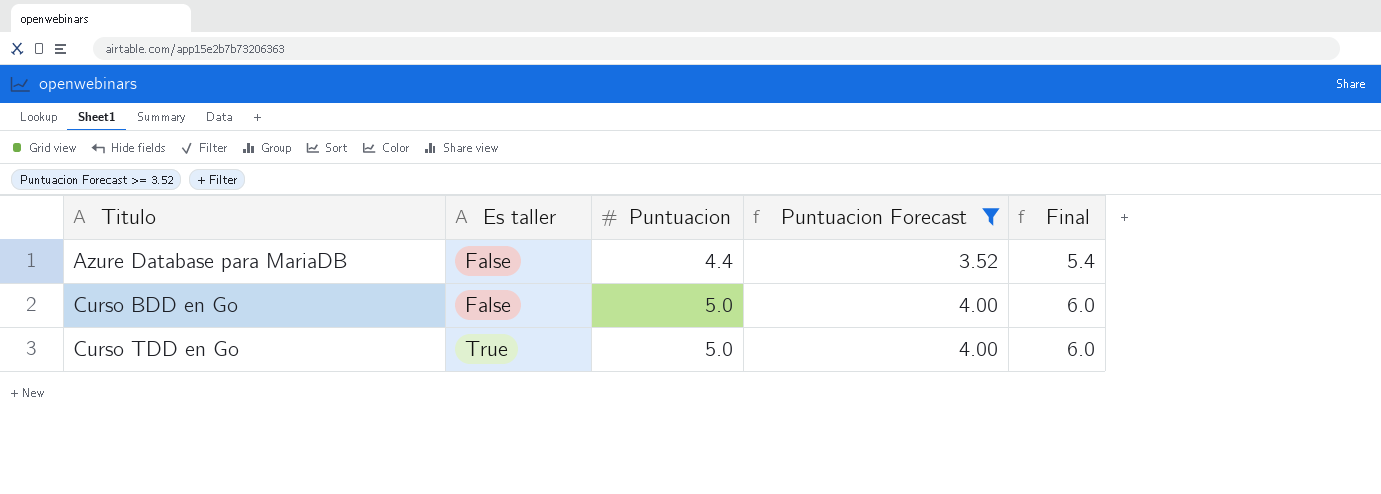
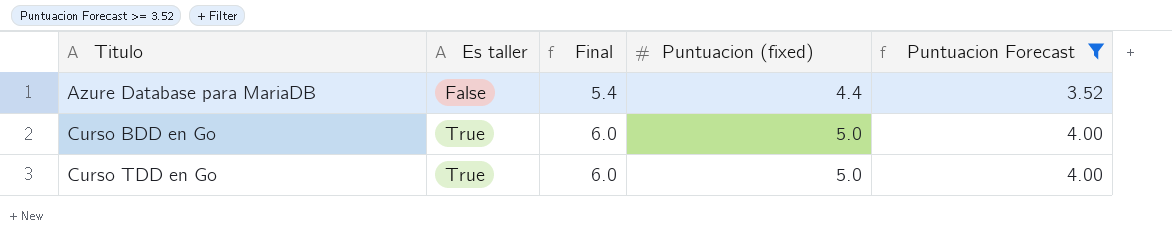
column Final | position: 5 -> 3
column name: Puntuacion -> Puntuacion (fixed)
Curso BDD en Go | Es taller: False -> True

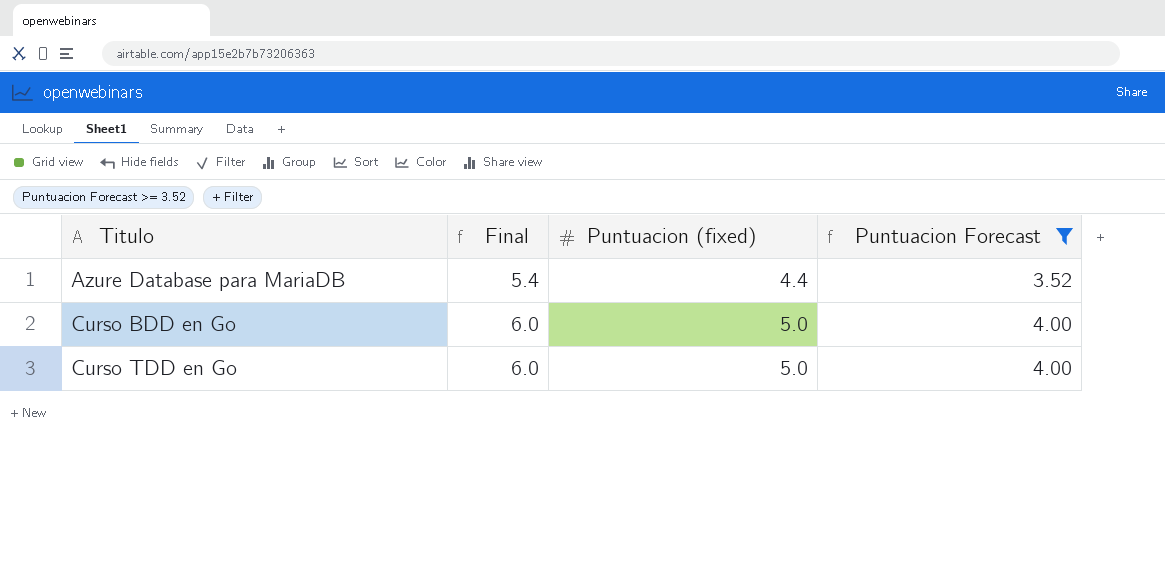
column Es taller | position: 2 -> none

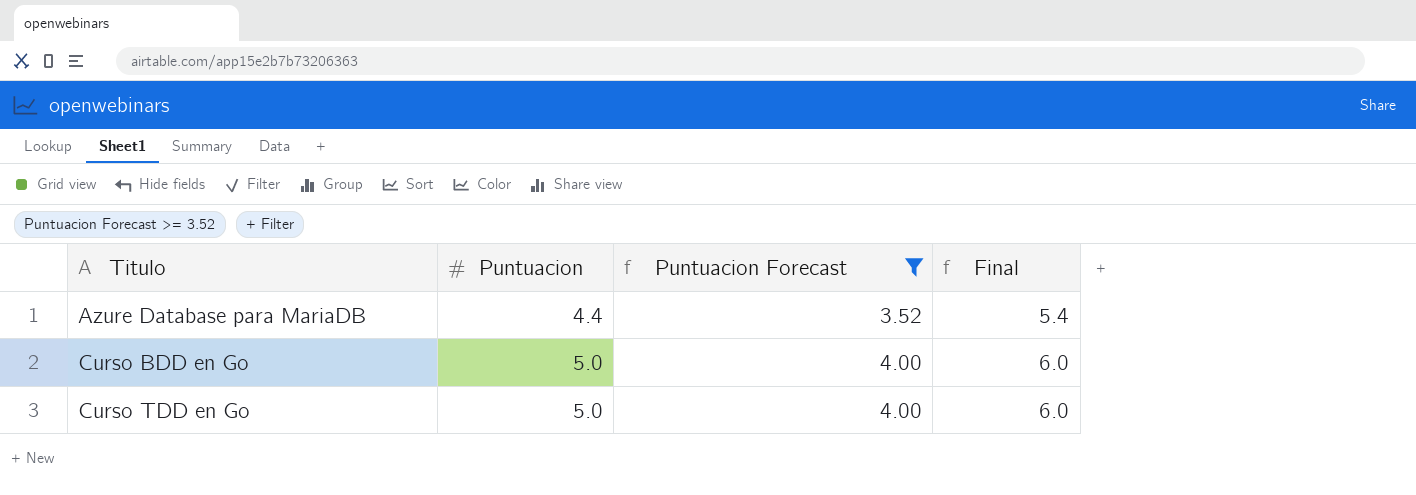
column name: Puntuacion (fixed) -> Puntuacion
column Final | position: 2 -> 4

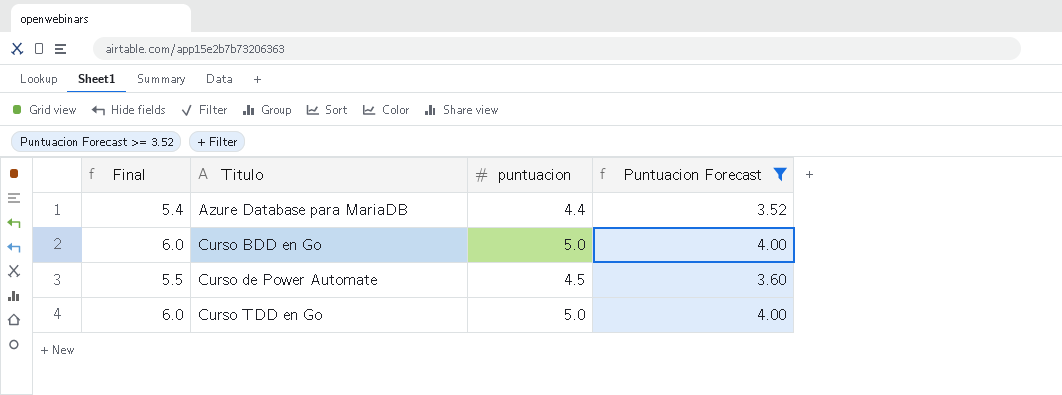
column Final | position: 4 -> 1
column name: Puntuacion -> puntuacion
row Curso de Power Automate: none -> 5.5 | 4.5 | 3.60

